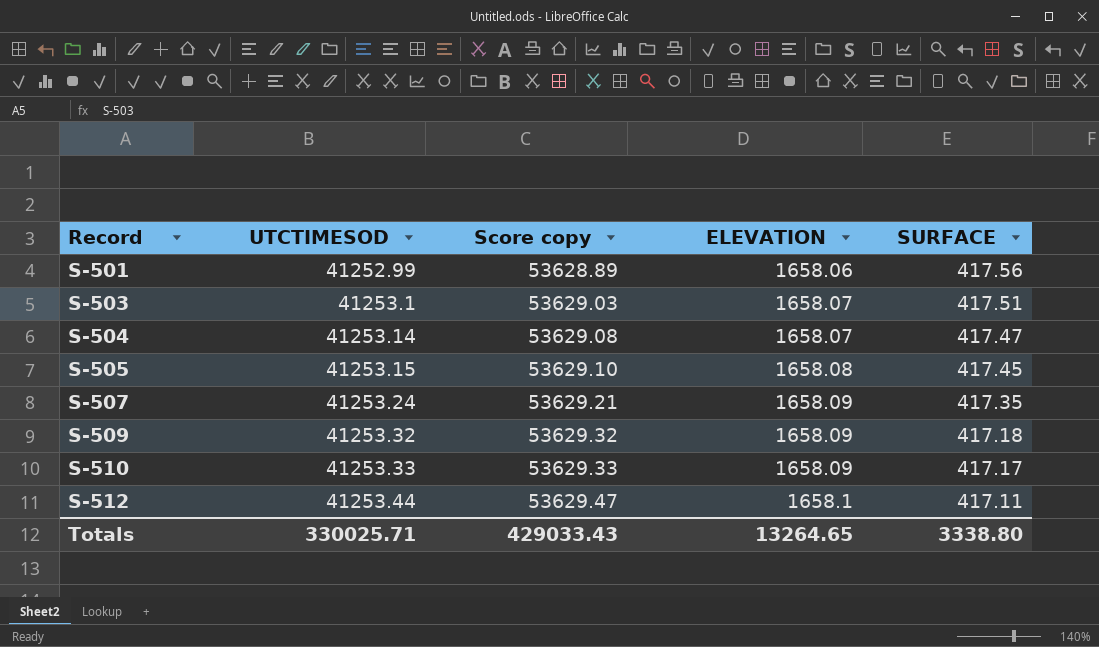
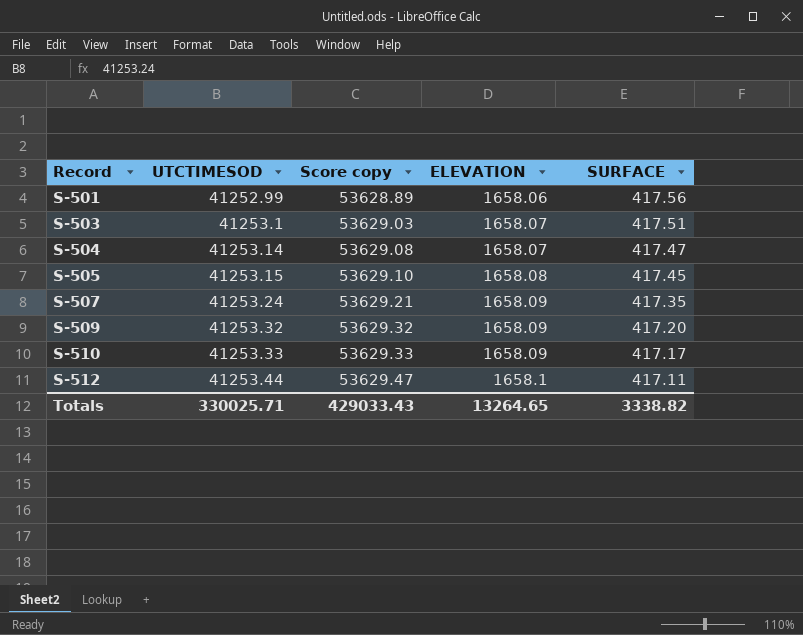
S-509 | SURFACE: 417.18 -> 417.20
Totals | SURFACE: 3338.80 -> 3338.82

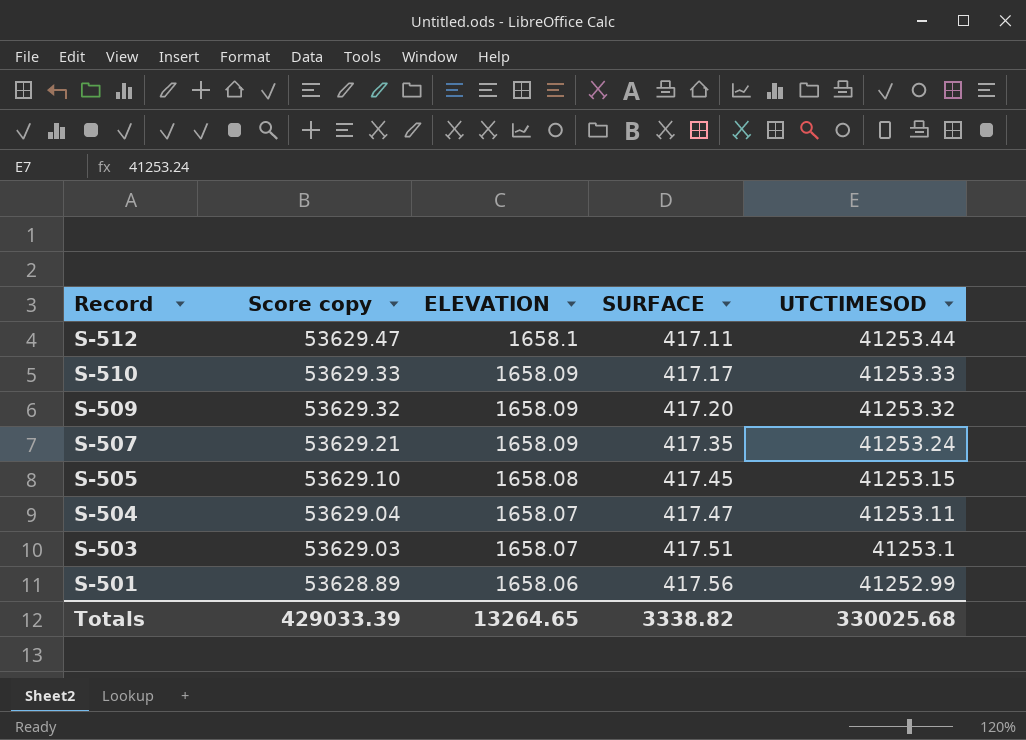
row order: Record ascending -> Record descending
column UTCTIMESOD | position: 2 -> 5
S-504 | Score copy: 53629.08 -> 53629.04
S-504 | UTCTIMESOD: 41253.14 -> 41253.11
Totals | Score copy: 429033.43 -> 429033.39
Totals | UTCTIMESOD: 330025.71 -> 330025.68

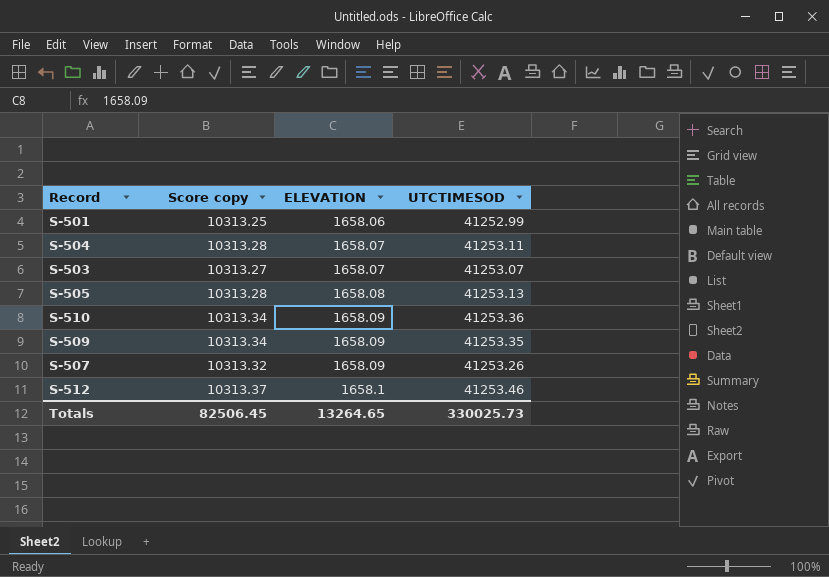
row order: Record descending -> ELEVATION ascending
column SURFACE | position: 4 -> none
column Score copy | formula: [UTCTIMESOD] * 1.3 -> [UTCTIMESOD] * 0.25
S-503 | UTCTIMESOD: 41253.1 -> 41253.07
S-505 | UTCTIMESOD: 41253.15 -> 41253.13
S-510 | UTCTIMESOD: 41253.33 -> 41253.36
S-509 | UTCTIMESOD: 41253.32 -> 41253.35
S-507 | UTCTIMESOD: 41253.24 -> 41253.26
S-512 | UTCTIMESOD: 41253.44 -> 41253.46
Totals | Score copy: 429033.39 -> 82506.45
Totals | UTCTIMESOD: 330025.68 -> 330025.73

